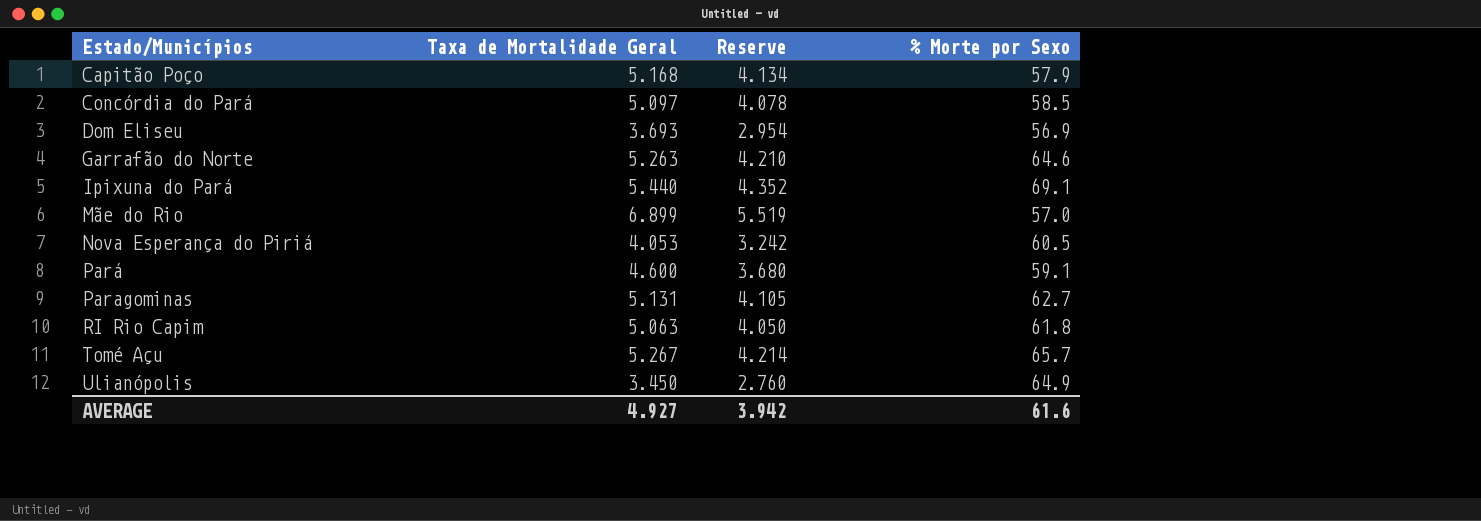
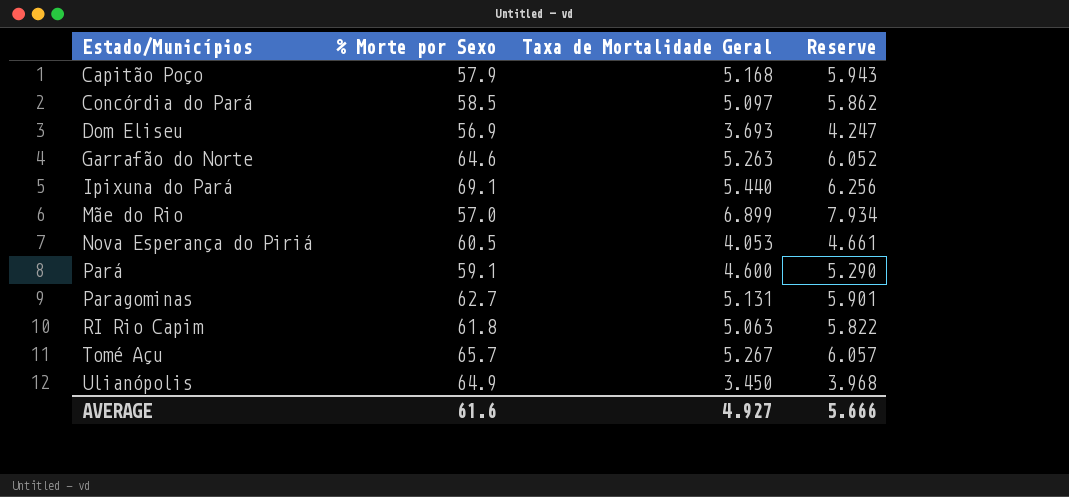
column % Morte por Sexo | position: 4 -> 2
column Reserve | formula: [Taxa de Mortalidade Geral] * 0.8 -> [Taxa de Mortalidade Geral] * 1.15
AVERAGE | Reserve: 3.942 -> 5.666

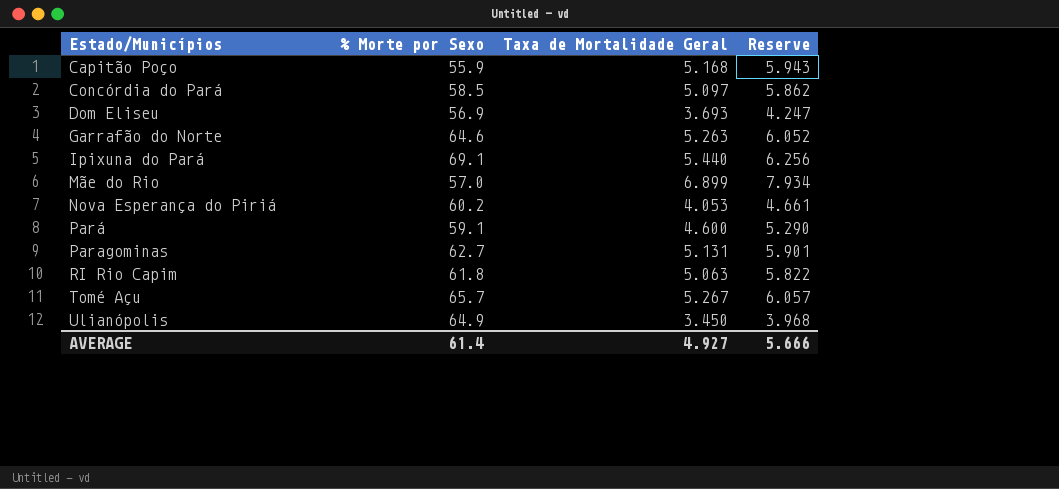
Capitão Poço | % Morte por Sexo: 57.9 -> 55.9
Nova Esperança do Piriá | % Morte por Sexo: 60.5 -> 60.2
AVERAGE | % Morte por Sexo: 61.6 -> 61.4

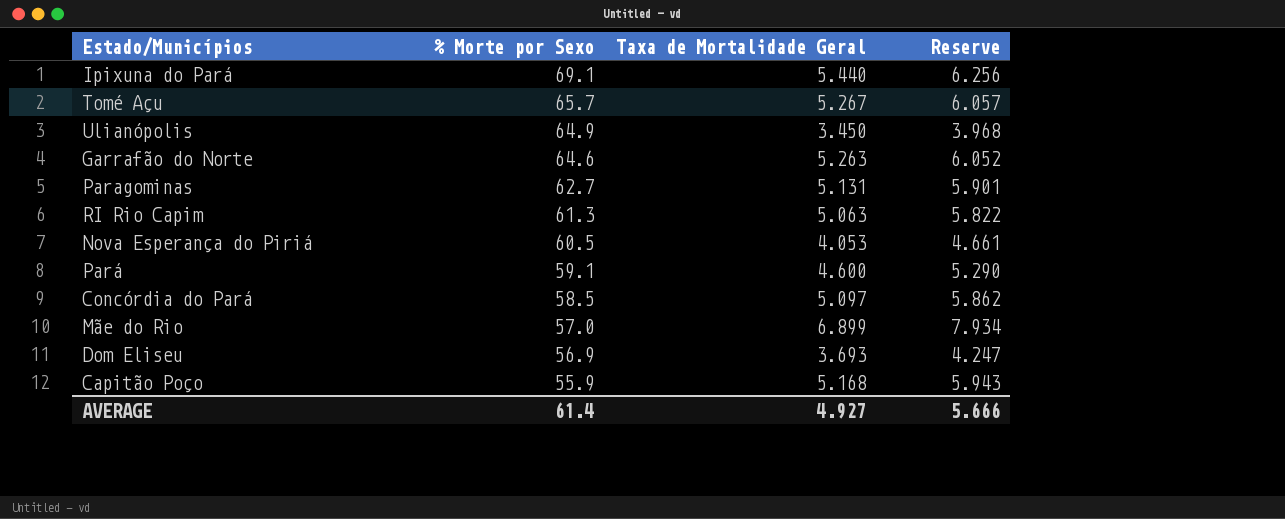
row order: Estado/Municípios ascending -> % Morte por Sexo descending
RI Rio Capim | % Morte por Sexo: 61.8 -> 61.3
Nova Esperança do Piriá | % Morte por Sexo: 60.2 -> 60.5

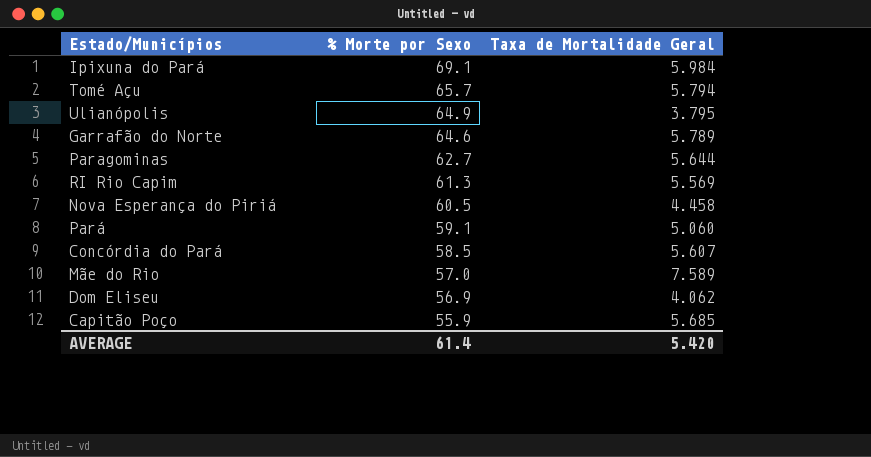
column Reserve | formula: [Taxa de Mortalidade Geral] * 1.15 -> none
Ipixuna do Pará | Taxa de Mortalidade Geral: 5.440 -> 5.984
Tomé Açu | Taxa de Mortalidade Geral: 5.267 -> 5.794
Ulianópolis | Taxa de Mortalidade Geral: 3.450 -> 3.795
Garrafão do Norte | Taxa de Mortalidade Geral: 5.263 -> 5.789
Paragominas | Taxa de Mortalidade Geral: 5.131 -> 5.644
RI Rio Capim | Taxa de Mortalidade Geral: 5.063 -> 5.569
Nova Esperança do Piriá | Taxa de Mortalidade Geral: 4.053 -> 4.458
Pará | Taxa de Mortalidade Geral: 4.600 -> 5.060
Concórdia do Pará | Taxa de Mortalidade Geral: 5.097 -> 5.607
Mãe do Rio | Taxa de Mortalidade Geral: 6.899 -> 7.589
Dom Eliseu | Taxa de Mortalidade Geral: 3.693 -> 4.062
Capitão Poço | Taxa de Mortalidade Geral: 5.168 -> 5.685
AVERAGE | Taxa de Mortalidade Geral: 4.927 -> 5.420

